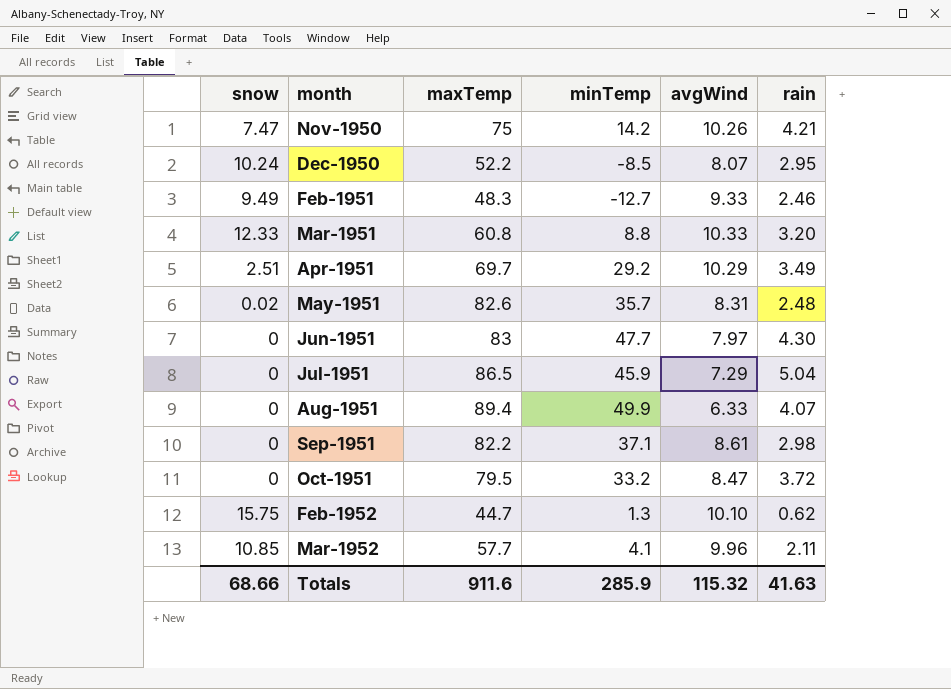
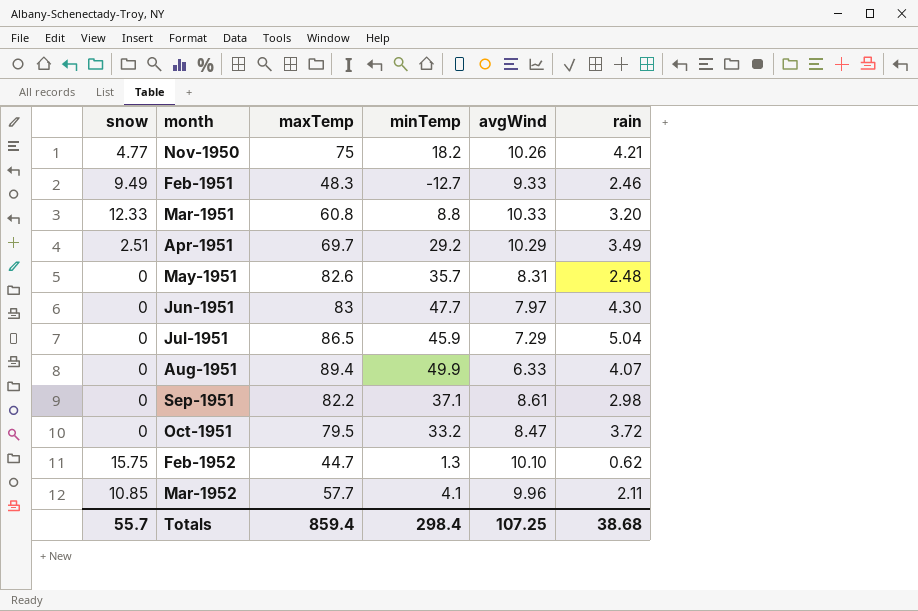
row Dec-1950: 10.24 | 52.2 | -8.5 | 8.07 | 2.95 -> none
Nov-1950 | snow: 7.47 -> 4.77
Nov-1950 | minTemp: 14.2 -> 18.2
May-1951 | snow: 0.02 -> 0
Totals | snow: 68.66 -> 55.7
Totals | maxTemp: 911.6 -> 859.4
Totals | minTemp: 285.9 -> 298.4
Totals | avgWind: 115.32 -> 107.25
Totals | rain: 41.63 -> 38.68

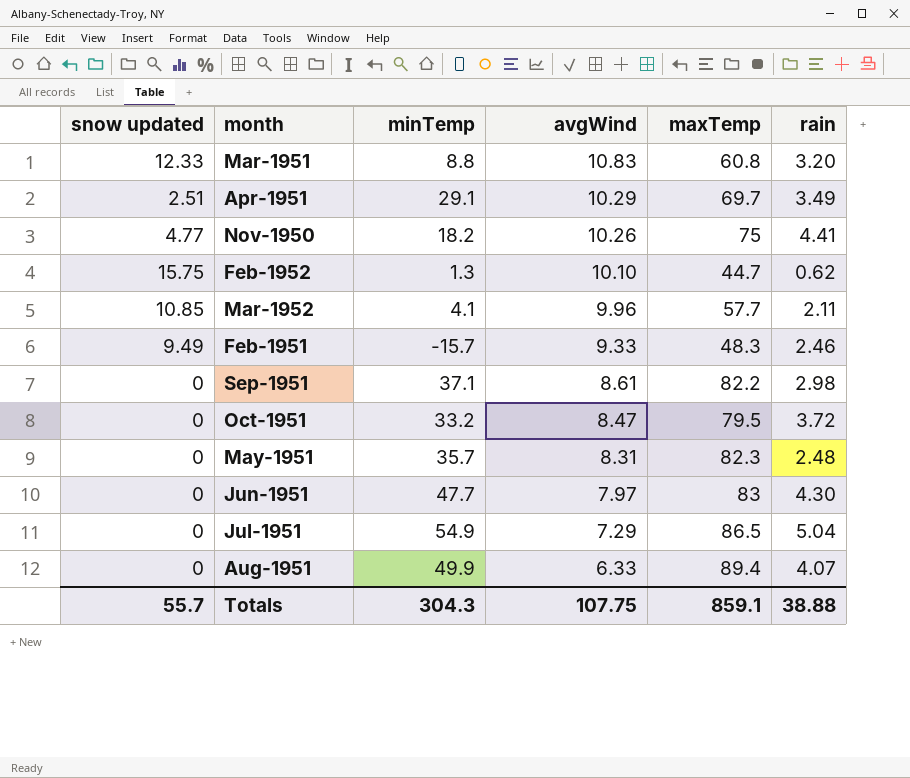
row order: month ascending -> avgWind descending
column name: snow -> snow updated
column maxTemp | position: 3 -> 5
Mar-1951 | avgWind: 10.33 -> 10.83
Apr-1951 | minTemp: 29.2 -> 29.1
Nov-1950 | rain: 4.21 -> 4.41
Feb-1951 | minTemp: -12.7 -> -15.7
May-1951 | maxTemp: 82.6 -> 82.3
Jul-1951 | minTemp: 45.9 -> 54.9
Totals | minTemp: 298.4 -> 304.3
Totals | avgWind: 107.25 -> 107.75
Totals | maxTemp: 859.4 -> 859.1
Totals | rain: 38.68 -> 38.88

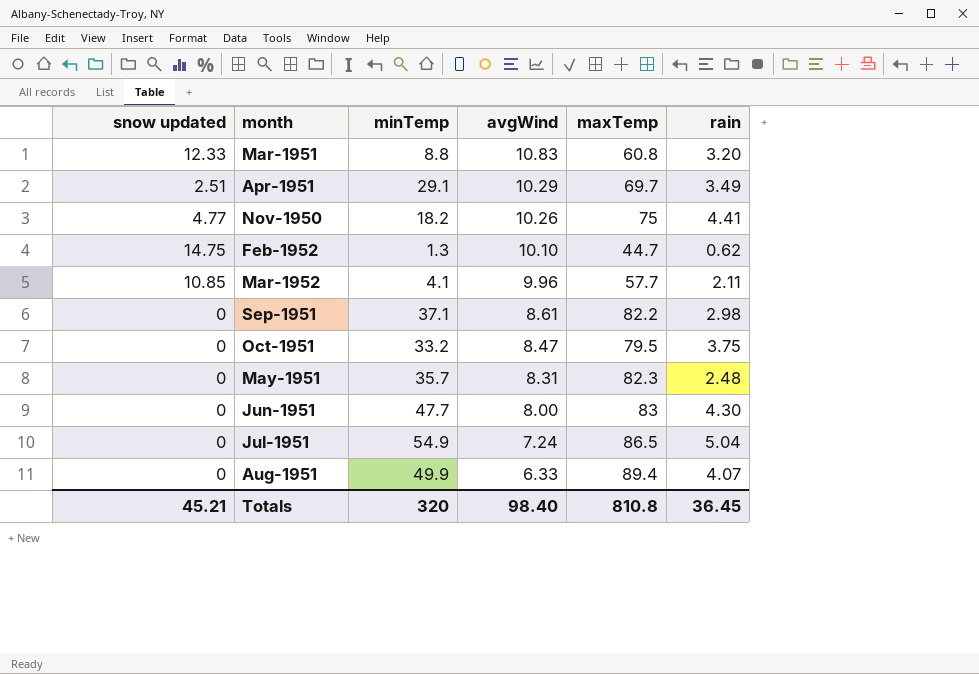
row Feb-1951: 9.49 | -15.7 | 9.33 | 48.3 | 2.46 -> none
Feb-1952 | snow updated: 15.75 -> 14.75
Oct-1951 | rain: 3.72 -> 3.75
Jun-1951 | avgWind: 7.97 -> 8.00
Jul-1951 | avgWind: 7.29 -> 7.24
Totals | snow updated: 55.7 -> 45.21
Totals | minTemp: 304.3 -> 320
Totals | avgWind: 107.75 -> 98.40
Totals | maxTemp: 859.1 -> 810.8
Totals | rain: 38.88 -> 36.45

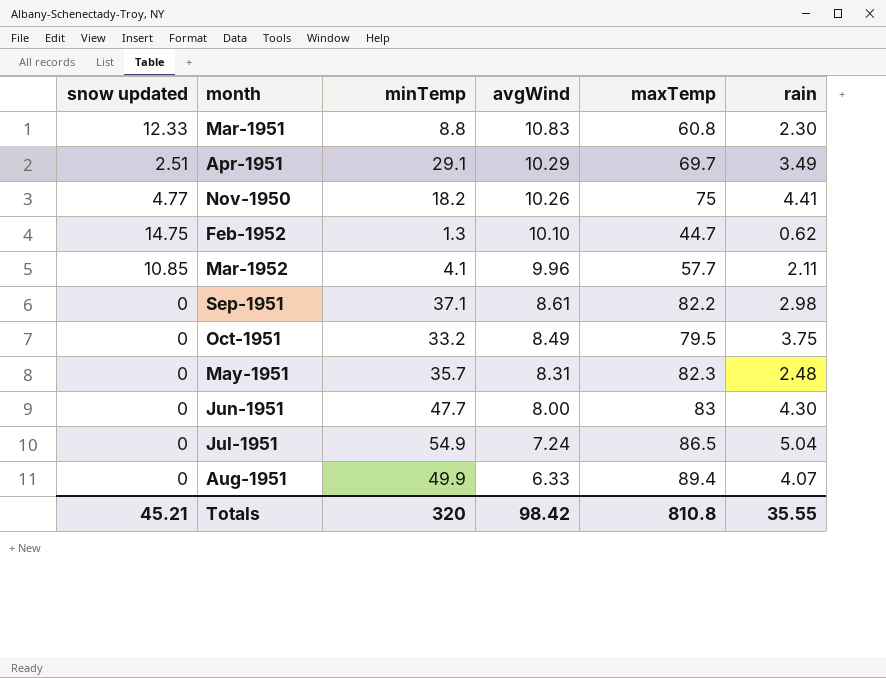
Mar-1951 | rain: 3.20 -> 2.30
Oct-1951 | avgWind: 8.47 -> 8.49
Totals | avgWind: 98.40 -> 98.42
Totals | rain: 36.45 -> 35.55

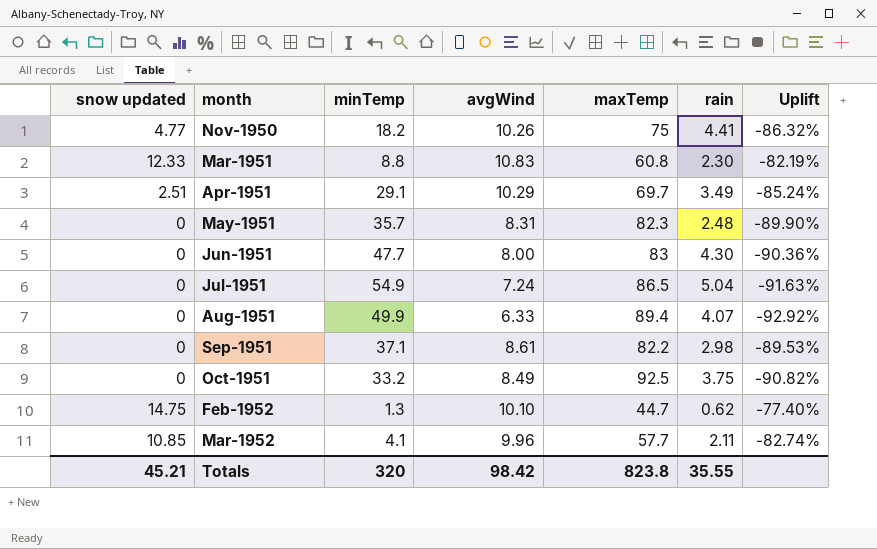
row order: avgWind descending -> month ascending
column Uplift | formula: none -> ([avgWind] - [maxTemp]) / [maxTemp]
Oct-1951 | maxTemp: 79.5 -> 92.5
Totals | maxTemp: 810.8 -> 823.8

